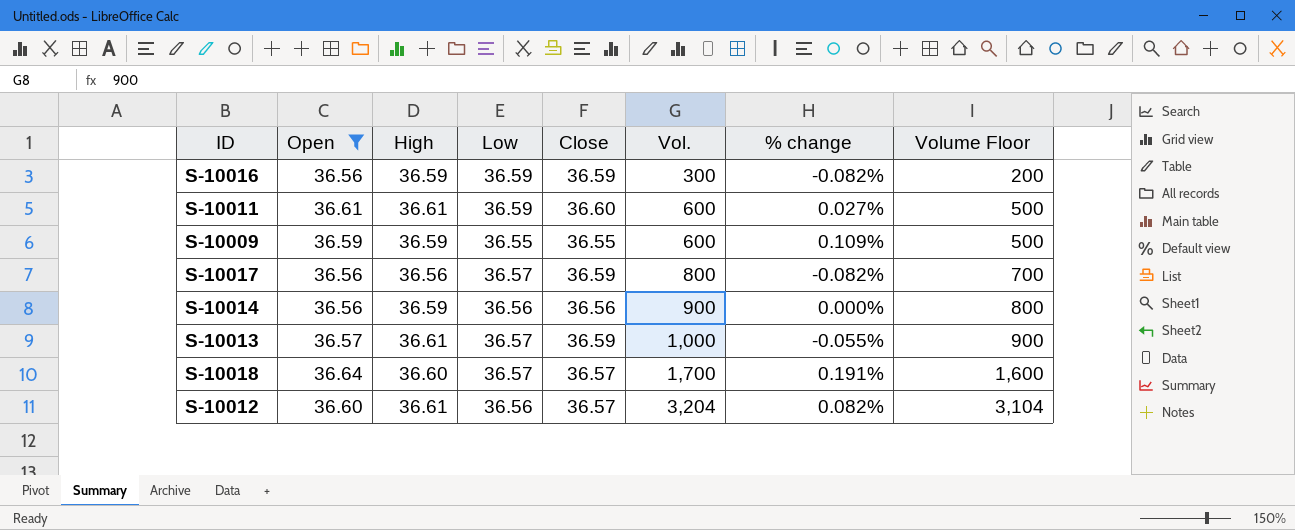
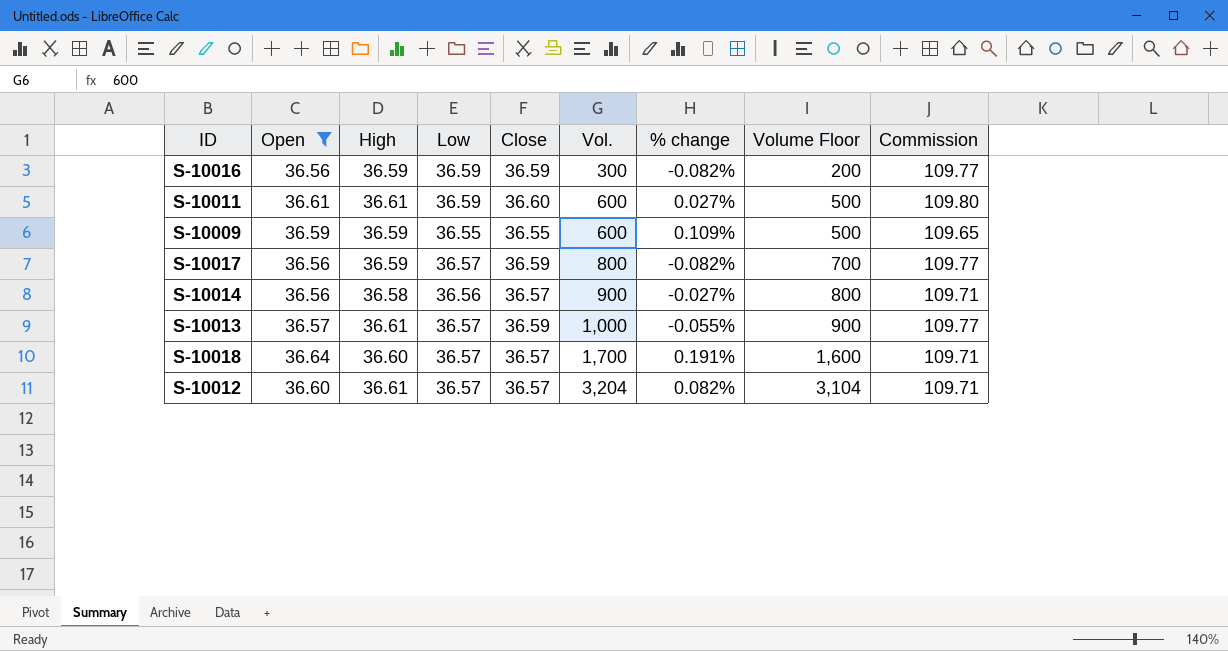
column Commission | formula: none -> [Close] * 3
S-10017 | High: 36.56 -> 36.59
S-10014 | High: 36.59 -> 36.58
S-10014 | Close: 36.56 -> 36.57
S-10014 | % change: 0.000% -> -0.027%
S-10012 | Low: 36.56 -> 36.57

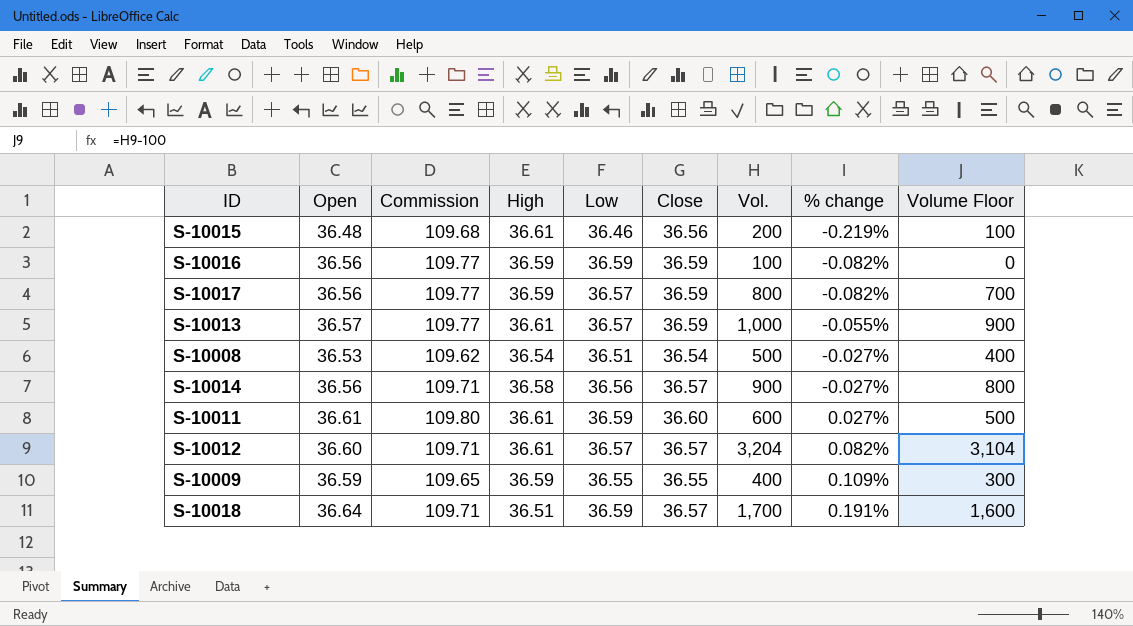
filter: Open >= 36.56 -> none
row order: Vol. ascending -> % change ascending
column Commission | position: 9 -> 3
S-10016 | Vol.: 300 -> 100
S-10016 | Volume Floor: 200 -> 0
S-10009 | Vol.: 600 -> 400
S-10009 | Volume Floor: 500 -> 300
S-10018 | High: 36.60 -> 36.51
S-10018 | Low: 36.57 -> 36.59

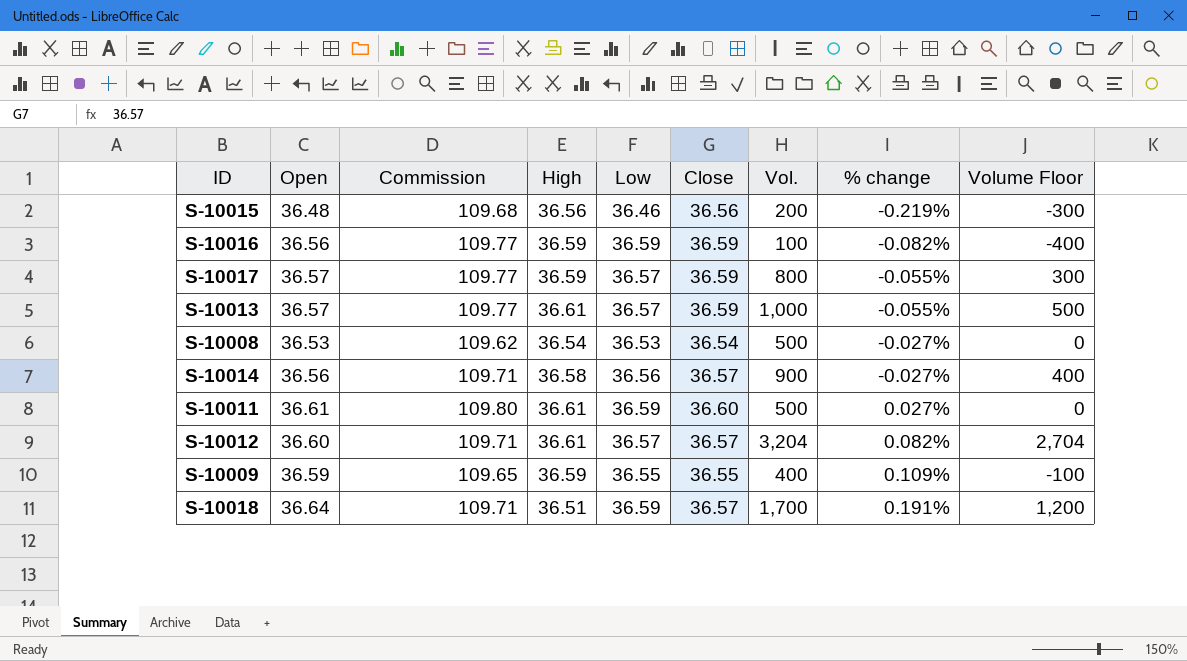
column Volume Floor | formula: [Vol.] - 100 -> [Vol.] - 500
S-10015 | High: 36.61 -> 36.56
S-10017 | Open: 36.56 -> 36.57
S-10017 | % change: -0.082% -> -0.055%
S-10008 | Low: 36.51 -> 36.53
S-10011 | Vol.: 600 -> 500

